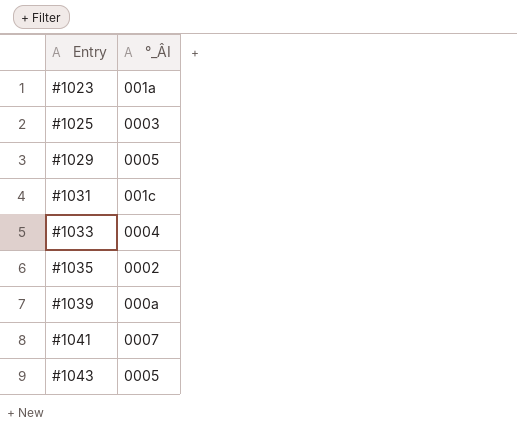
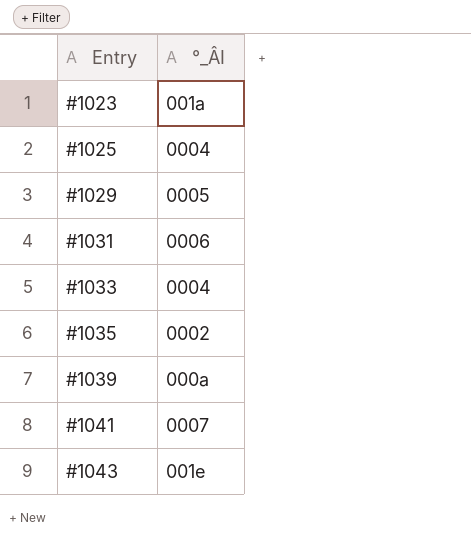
#1025 | °_ÂI: 0003 -> 0004
#1031 | °_ÂI: 001c -> 0006
#1043 | °_ÂI: 0005 -> 001e

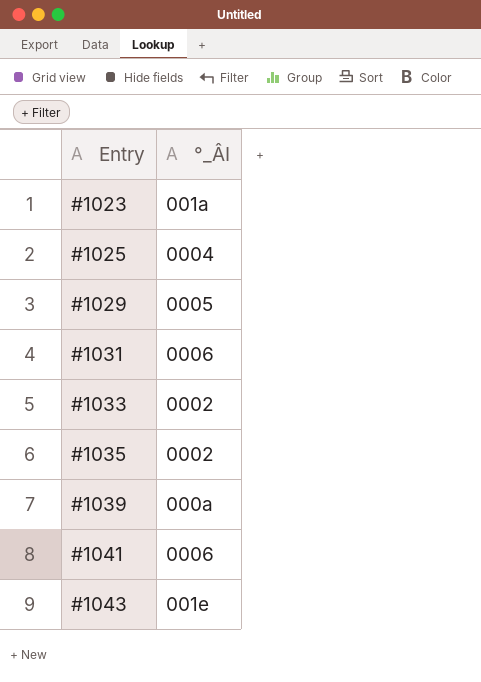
#1033 | °_ÂI: 0004 -> 0002
#1041 | °_ÂI: 0007 -> 0006

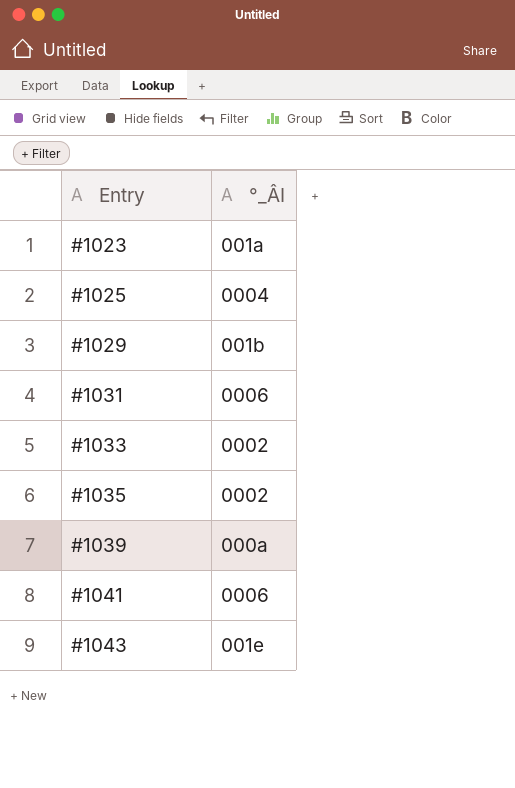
#1029 | °_ÂI: 0005 -> 001b

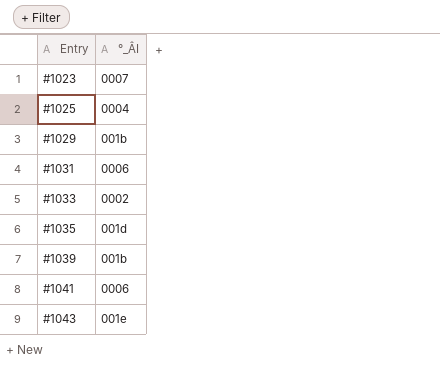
#1023 | °_ÂI: 001a -> 0007
#1035 | °_ÂI: 0002 -> 001d
#1039 | °_ÂI: 000a -> 001b

